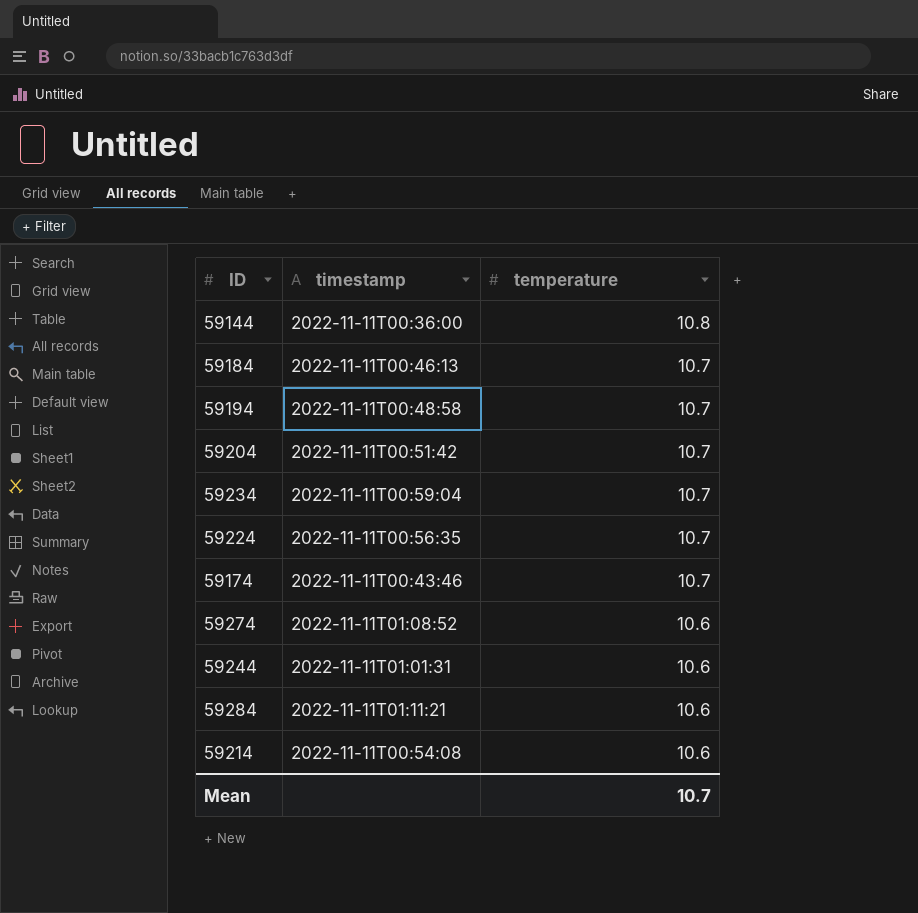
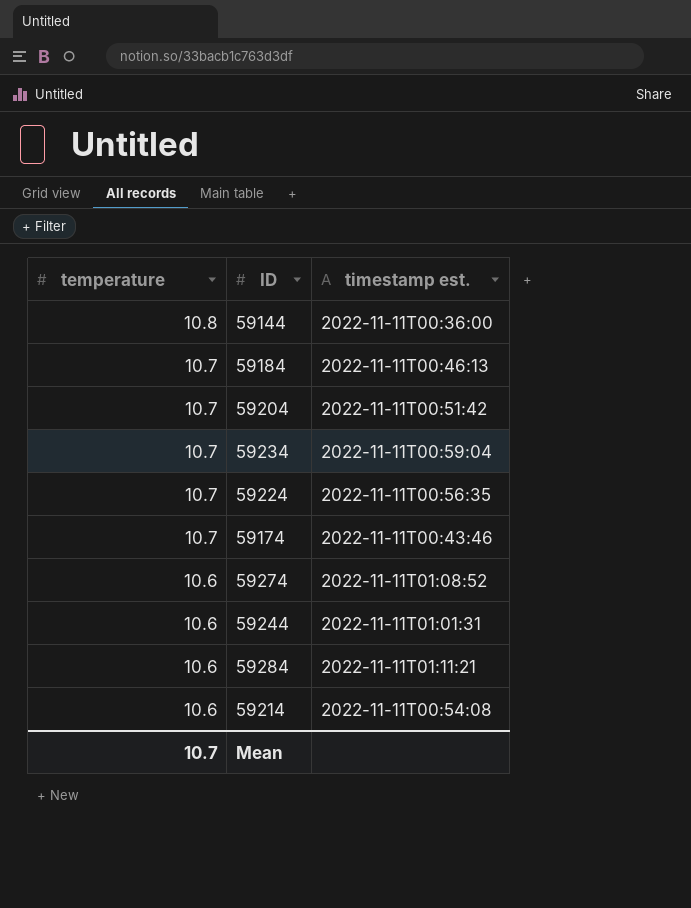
column temperature | position: 3 -> 1
column name: timestamp -> timestamp est.
row 59194: 2022-11-11T00:48:58 | 10.7 -> none

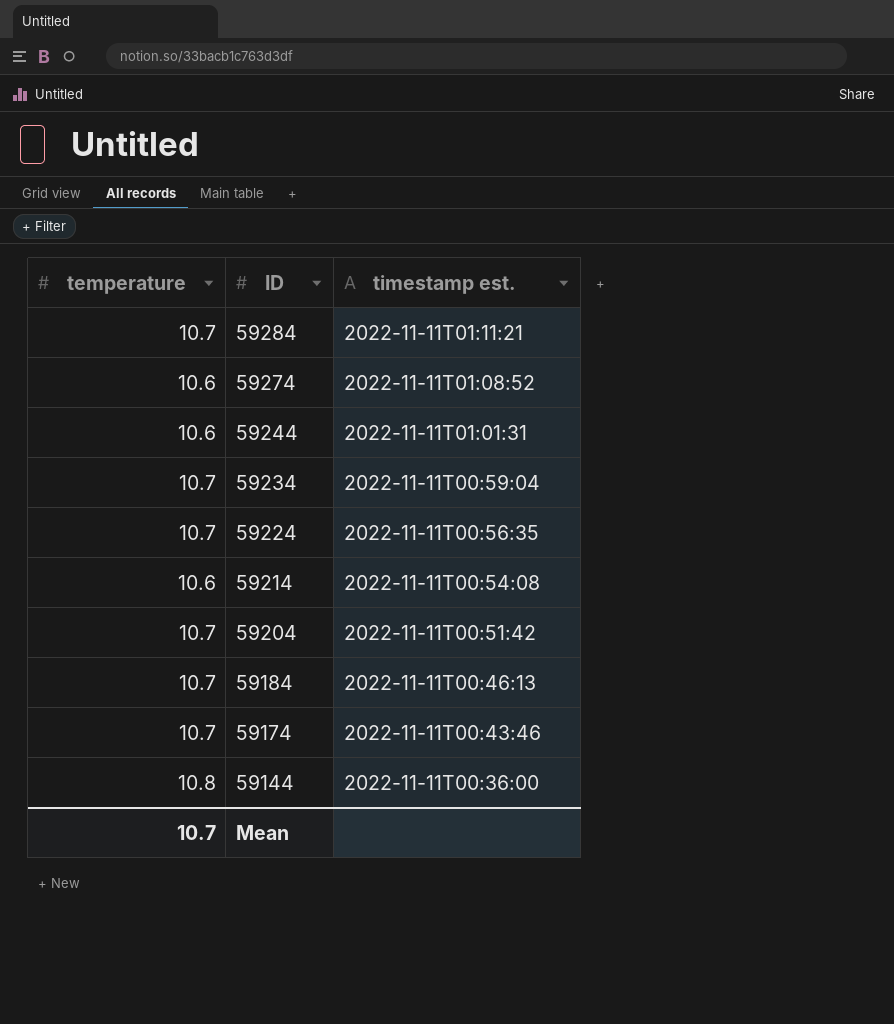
row order: temperature descending -> ID descending
59284 | temperature: 10.6 -> 10.7

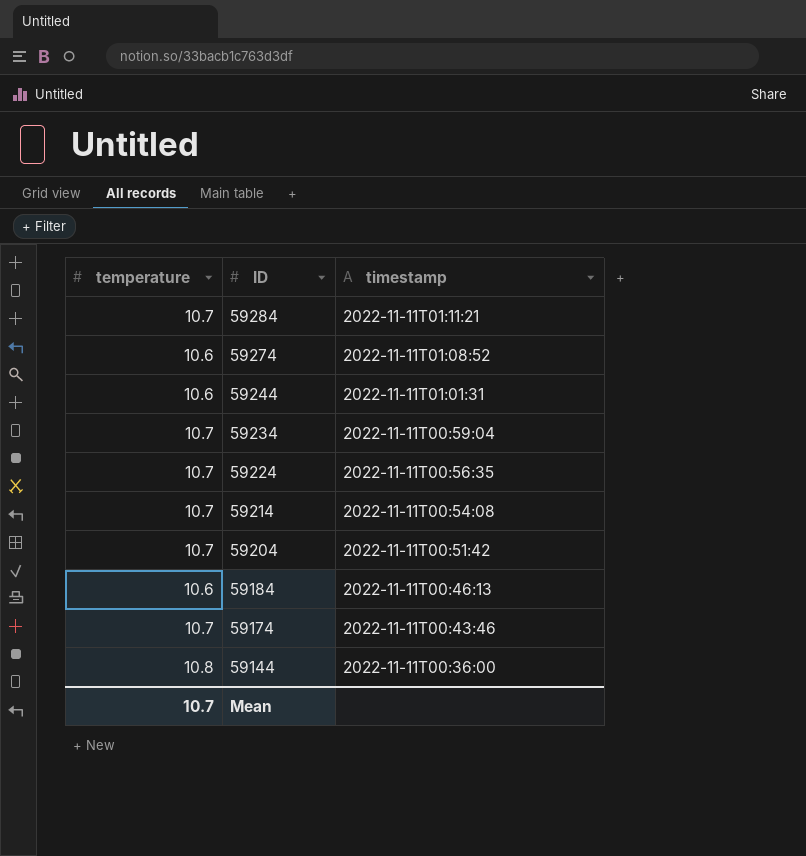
column name: timestamp est. -> timestamp
59214 | temperature: 10.6 -> 10.7
59184 | temperature: 10.7 -> 10.6

